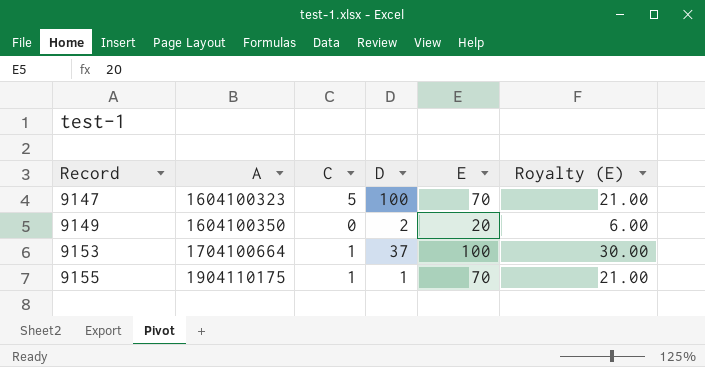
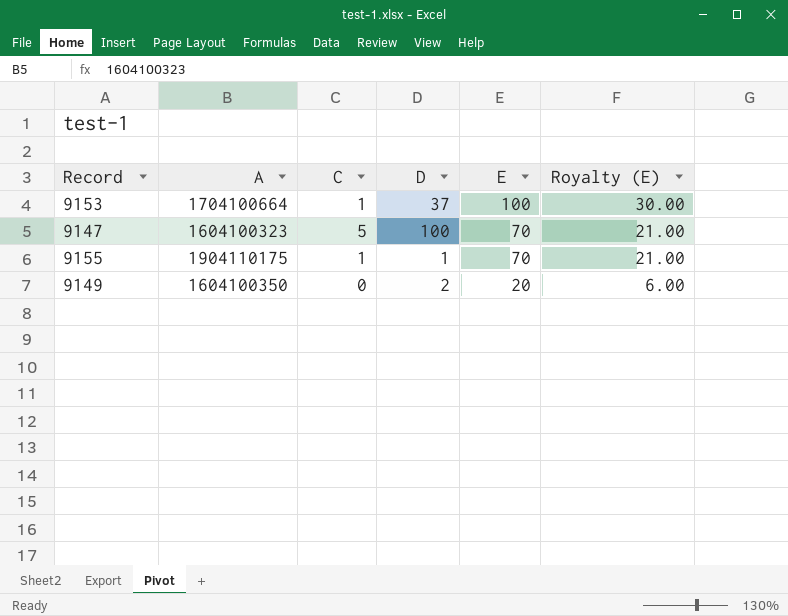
row order: Record ascending -> E descending

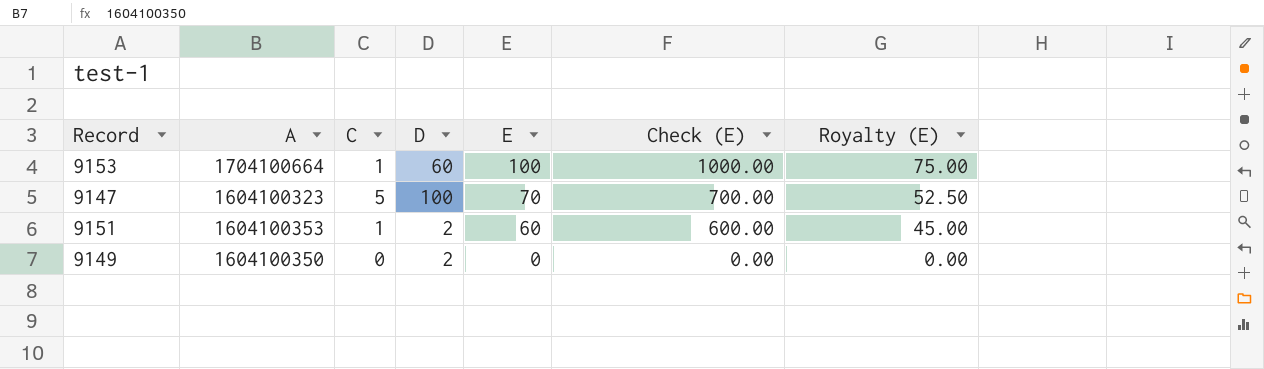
column Check (E) | formula: none -> [E] * 10
column Royalty (E) | formula: [E] * 0.3 -> [E] * 0.75
row 9155: 1904110175 | 1 | 1 | 70 | 21.00 -> none
9153 | D: 37 -> 60
row 9151: none -> 1604100353 | 1 | 2 | 60 | 600.00 | 45.00
9149 | E: 20 -> 0

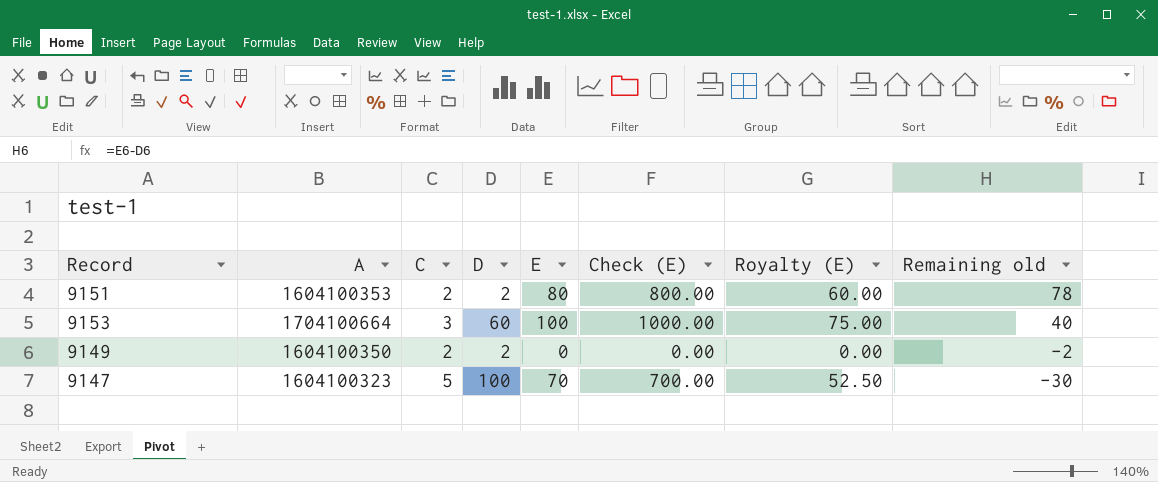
row order: E descending -> Remaining old descending
column Remaining old | formula: none -> [E] - [D]
9151 | C: 1 -> 2
9151 | E: 60 -> 80
9151 | Check (E): 600.00 -> 800.00
9151 | Royalty (E): 45.00 -> 60.00
9153 | C: 1 -> 3
9149 | C: 0 -> 2

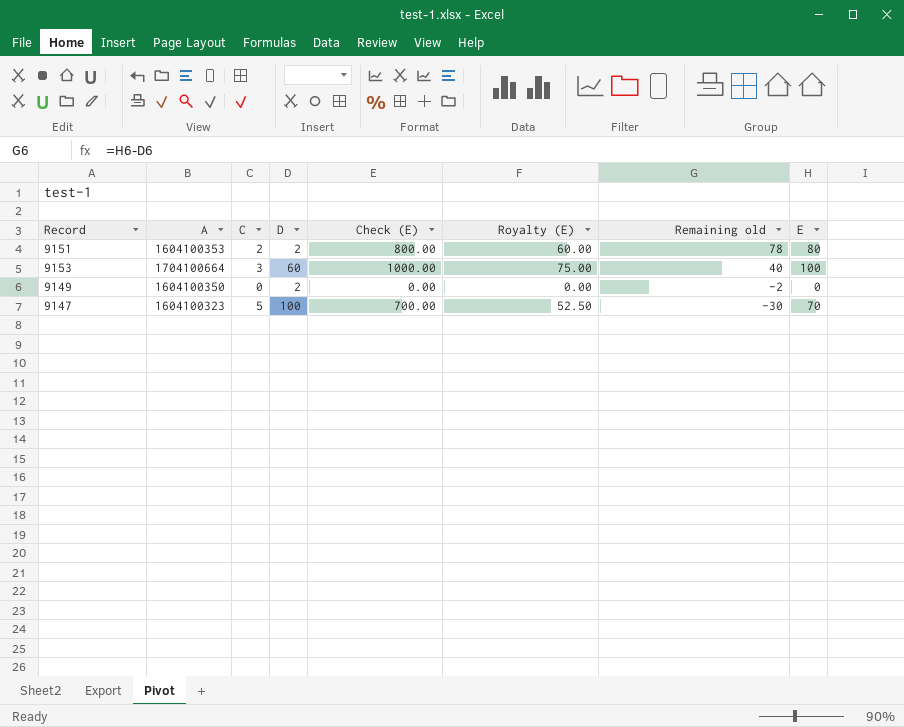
column E | position: 5 -> 8
9149 | C: 2 -> 0

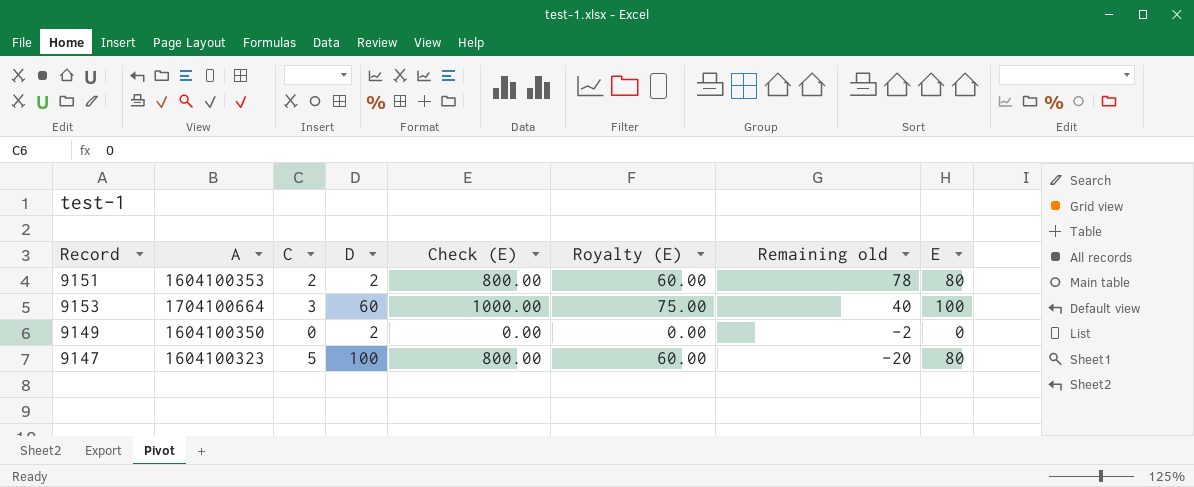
9147 | Check (E): 700.00 -> 800.00
9147 | Royalty (E): 52.50 -> 60.00
9147 | Remaining old: -30 -> -20
9147 | E: 70 -> 80

